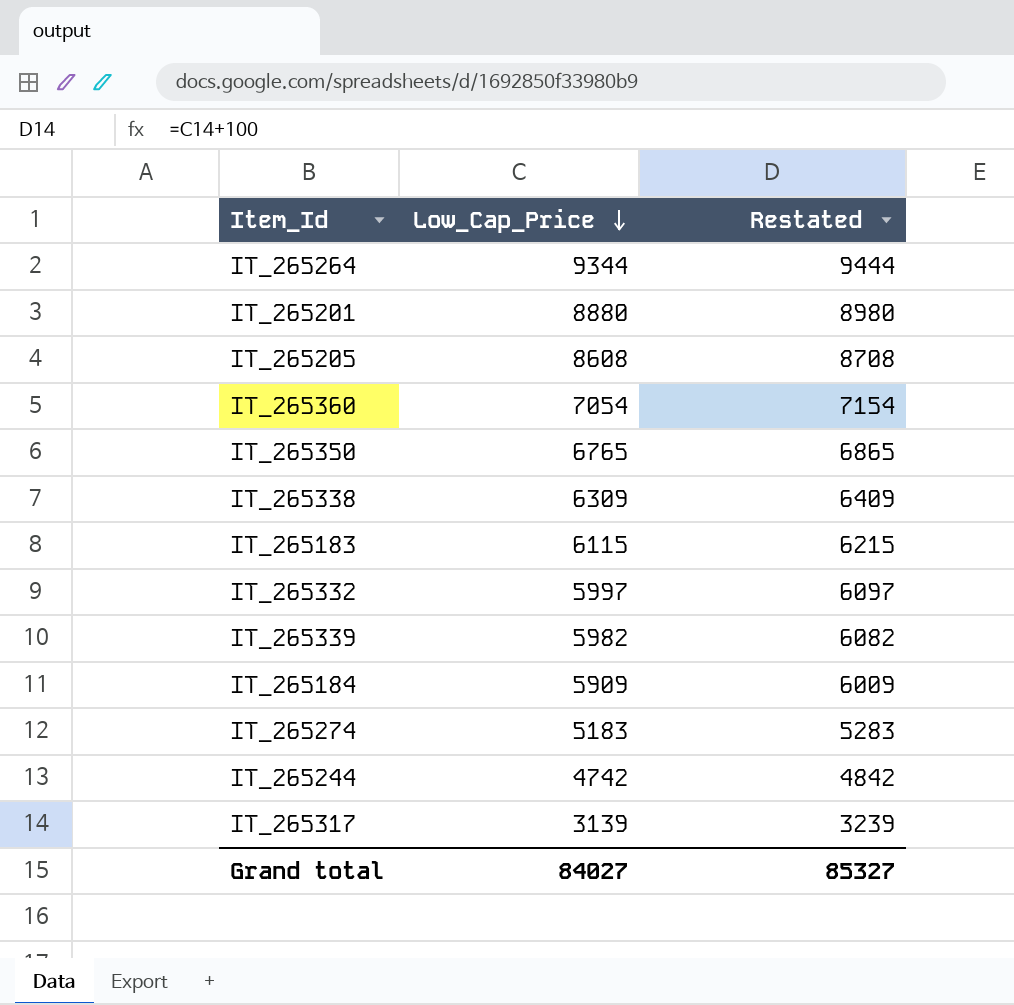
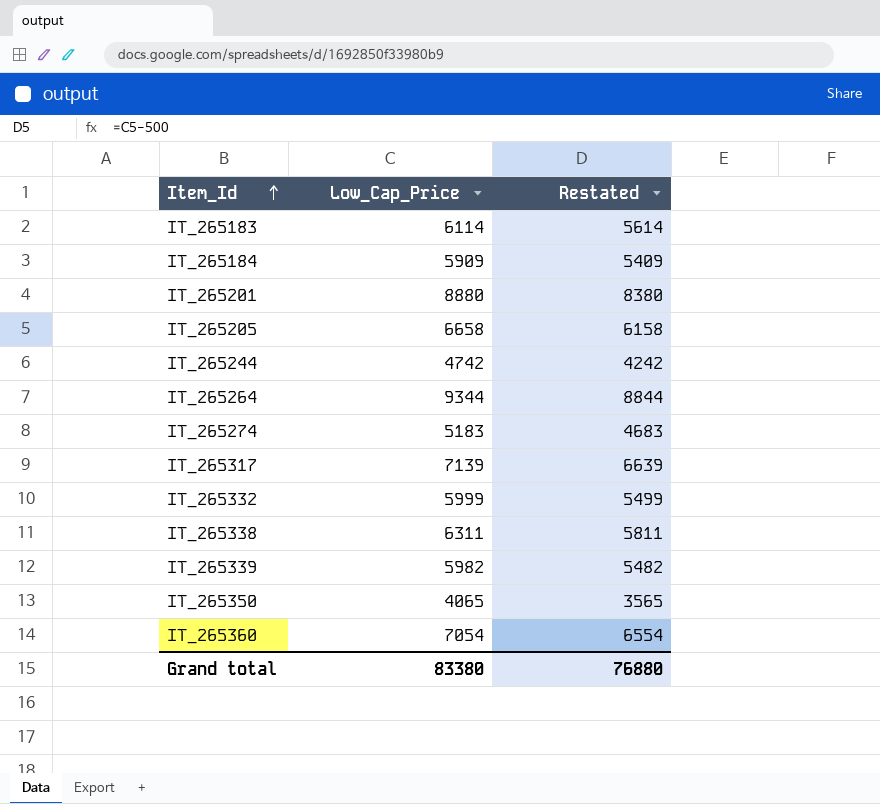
row order: Low_Cap_Price descending -> Item_Id ascending
column Restated | formula: [Low_Cap_Price] + 100 -> [Low_Cap_Price] - 500
IT_265183 | Low_Cap_Price: 6115 -> 6114
IT_265205 | Low_Cap_Price: 8608 -> 6658
IT_265317 | Low_Cap_Price: 3139 -> 7139
IT_265332 | Low_Cap_Price: 5997 -> 5999
IT_265338 | Low_Cap_Price: 6309 -> 6311
IT_265350 | Low_Cap_Price: 6765 -> 4065
Grand total | Low_Cap_Price: 84027 -> 83380
Grand total | Restated: 85327 -> 76880

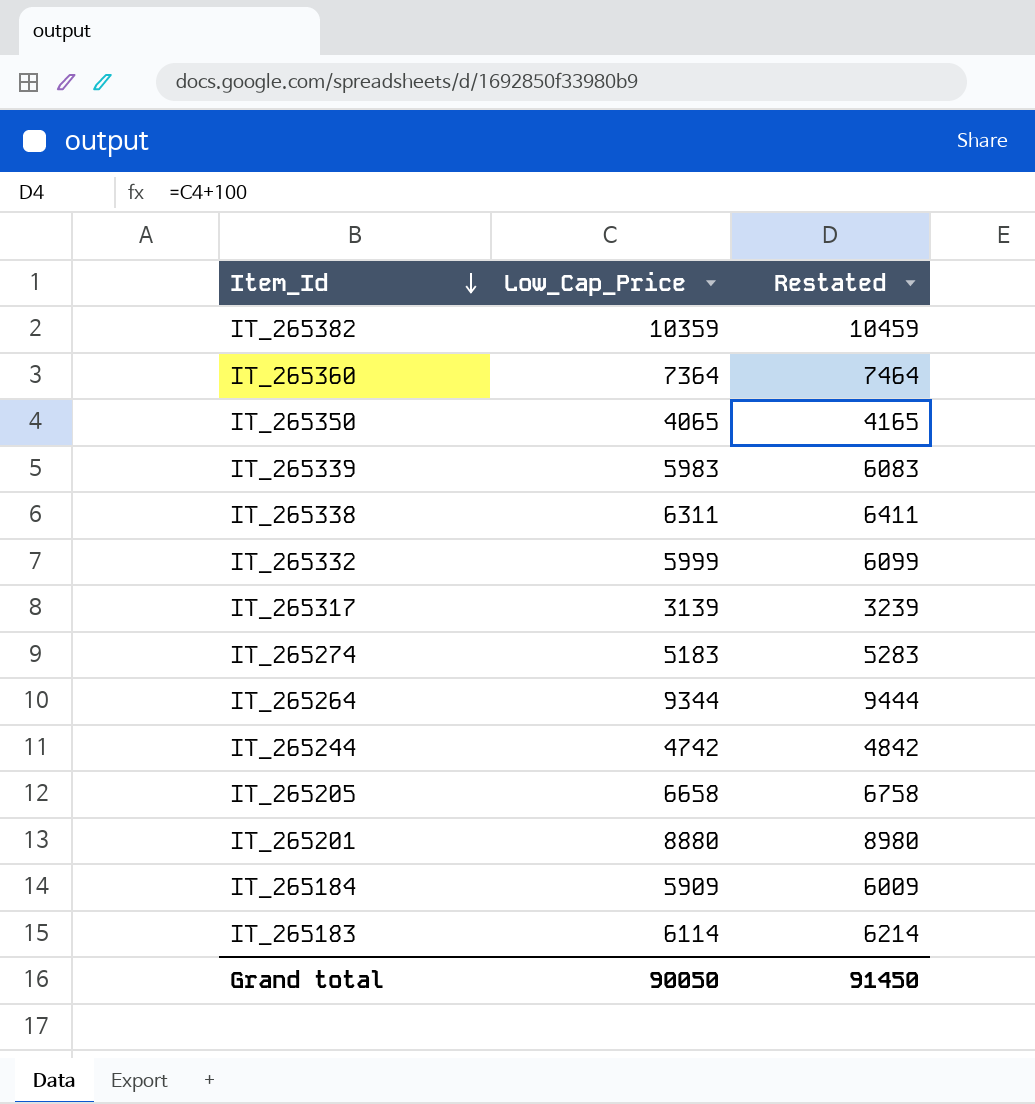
row order: Item_Id ascending -> Item_Id descending
column Restated | formula: [Low_Cap_Price] - 500 -> [Low_Cap_Price] + 100
row IT_265382: none -> 10359 | 10459
IT_265360 | Low_Cap_Price: 7054 -> 7364
IT_265339 | Low_Cap_Price: 5982 -> 5983
IT_265317 | Low_Cap_Price: 7139 -> 3139
Grand total | Low_Cap_Price: 83380 -> 90050
Grand total | Restated: 76880 -> 91450

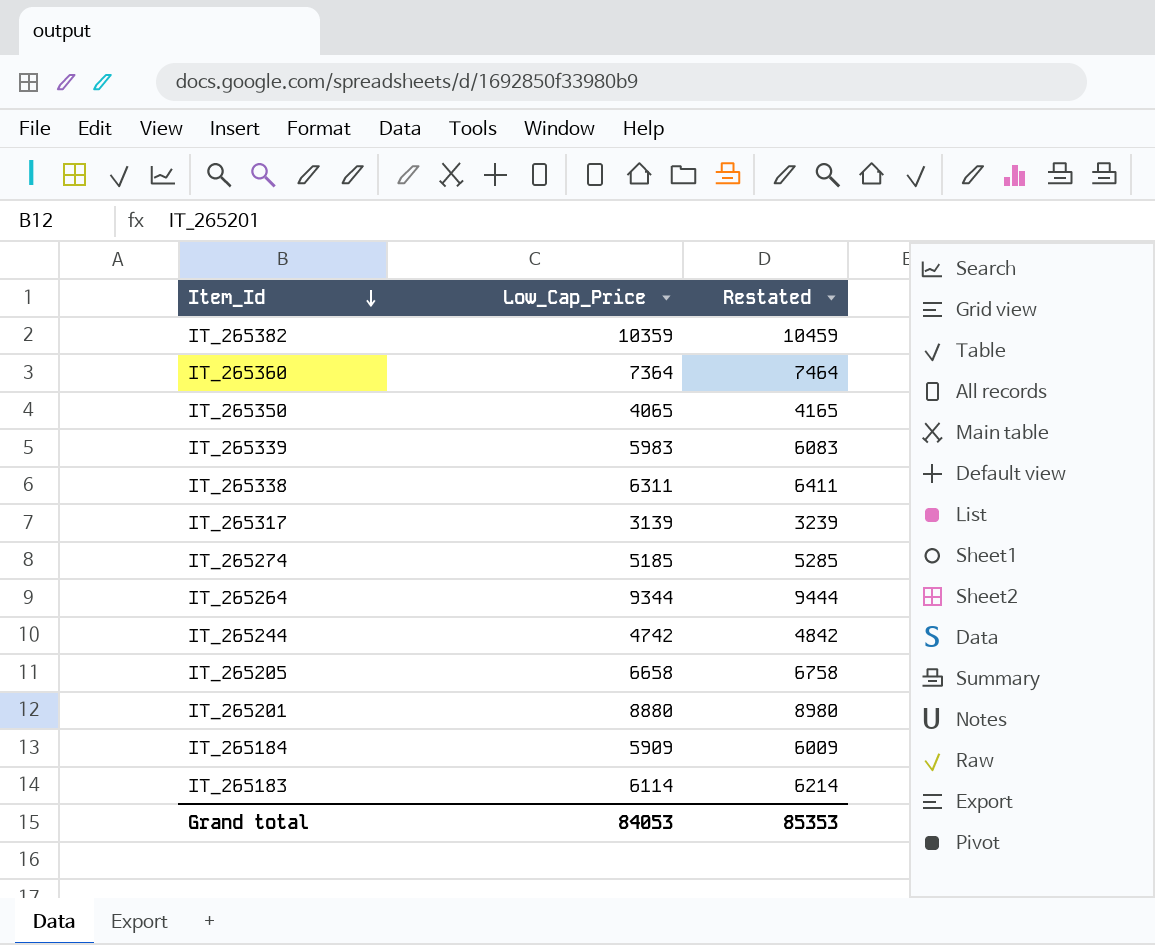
row IT_265332: 5999 | 6099 -> none
IT_265274 | Low_Cap_Price: 5183 -> 5185
IT_265274 | Restated: 5283 -> 5285
Grand total | Low_Cap_Price: 90050 -> 84053
Grand total | Restated: 91450 -> 85353

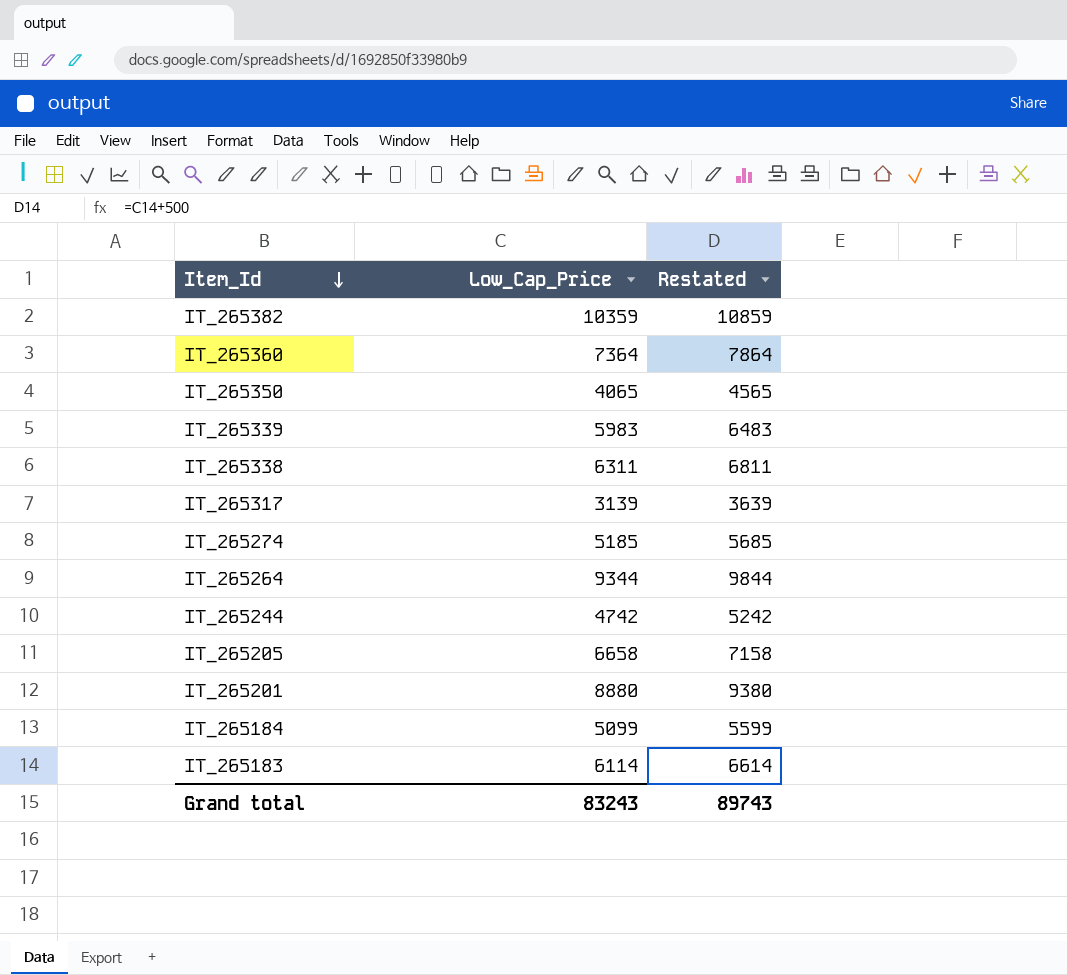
column Restated | formula: [Low_Cap_Price] + 100 -> [Low_Cap_Price] + 500
IT_265184 | Low_Cap_Price: 5909 -> 5099
Grand total | Low_Cap_Price: 84053 -> 83243
Grand total | Restated: 85353 -> 89743

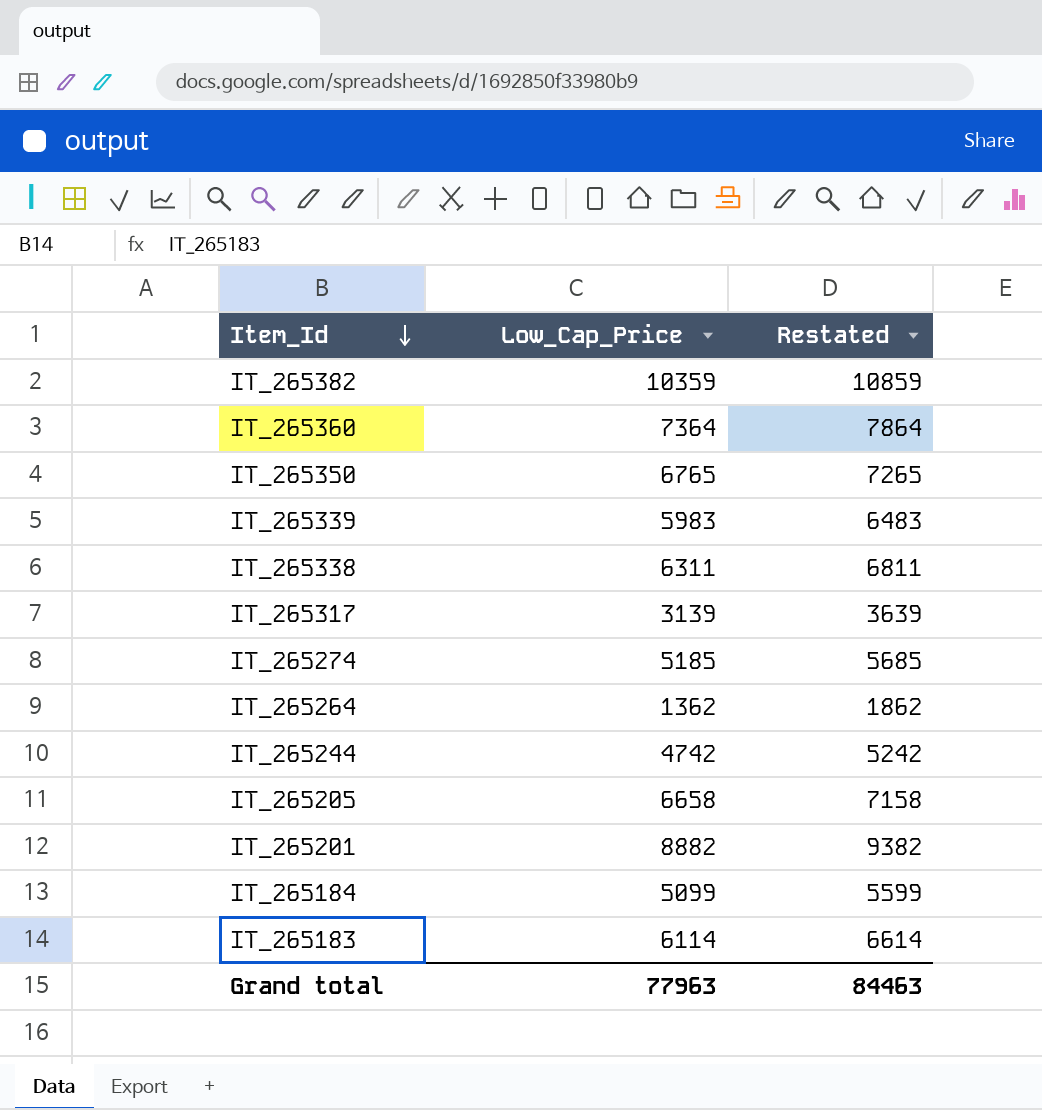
IT_265350 | Low_Cap_Price: 4065 -> 6765
IT_265350 | Restated: 4565 -> 7265
IT_265264 | Low_Cap_Price: 9344 -> 1362
IT_265264 | Restated: 9844 -> 1862
IT_265201 | Low_Cap_Price: 8880 -> 8882
IT_265201 | Restated: 9380 -> 9382
Grand total | Low_Cap_Price: 83243 -> 77963
Grand total | Restated: 89743 -> 84463

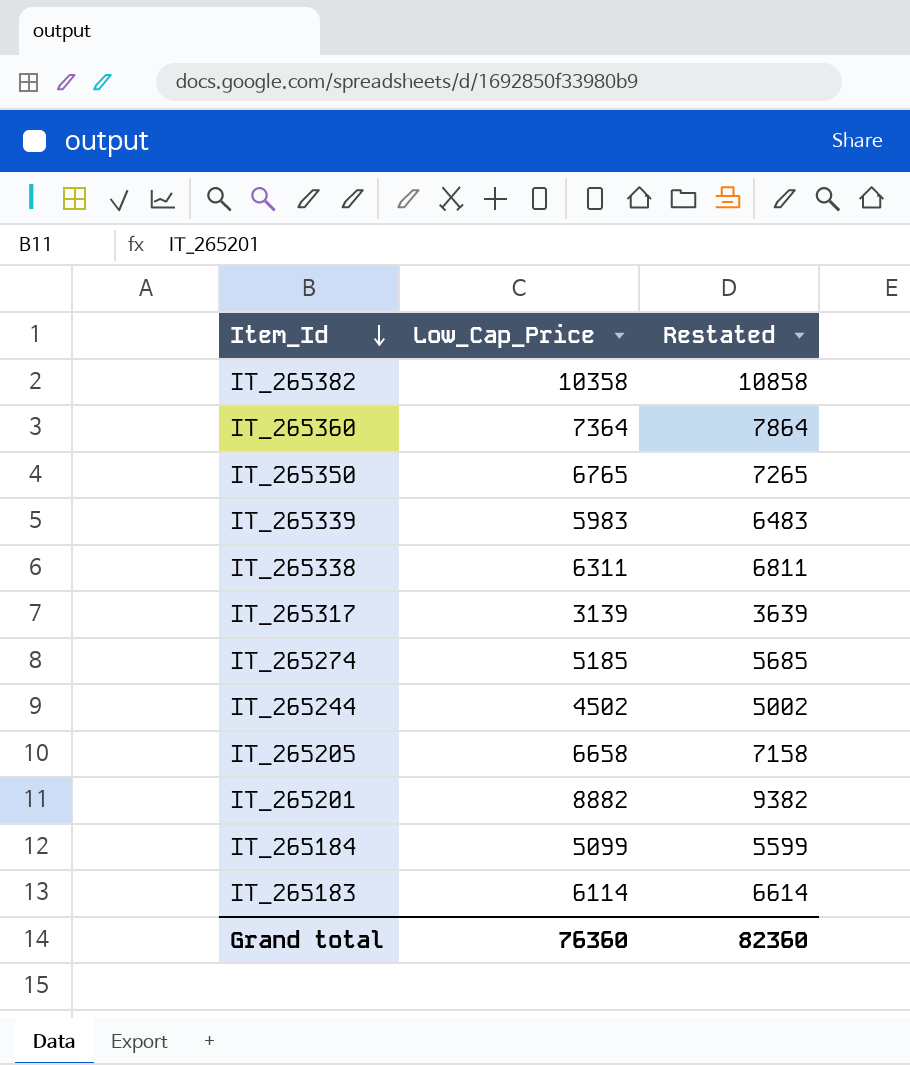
row IT_265264: 1362 | 1862 -> none
IT_265382 | Low_Cap_Price: 10359 -> 10358
IT_265382 | Restated: 10859 -> 10858
IT_265244 | Low_Cap_Price: 4742 -> 4502
IT_265244 | Restated: 5242 -> 5002
Grand total | Low_Cap_Price: 77963 -> 76360
Grand total | Restated: 84463 -> 82360

